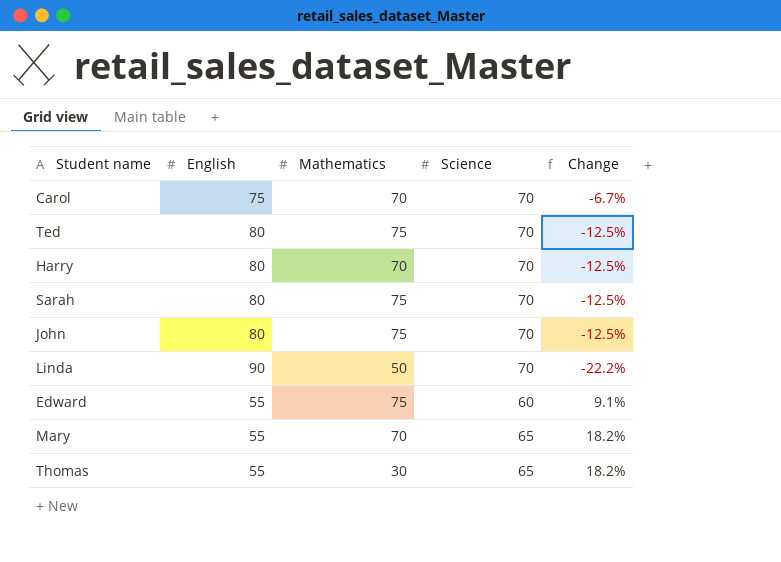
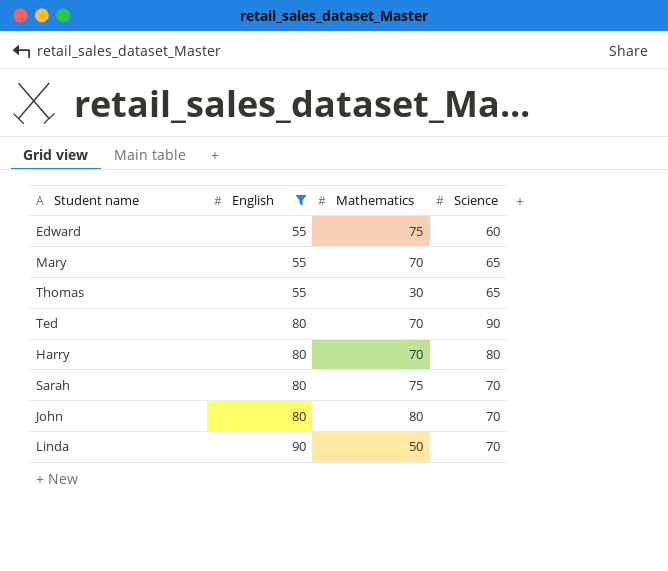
filter: none -> English != 75
row order: none -> English ascending
column Change | formula: ([Science] - [English]) / [English] -> none
Ted | Mathematics: 75 -> 70
Ted | Science: 70 -> 90
Harry | Science: 70 -> 80
John | Mathematics: 75 -> 80

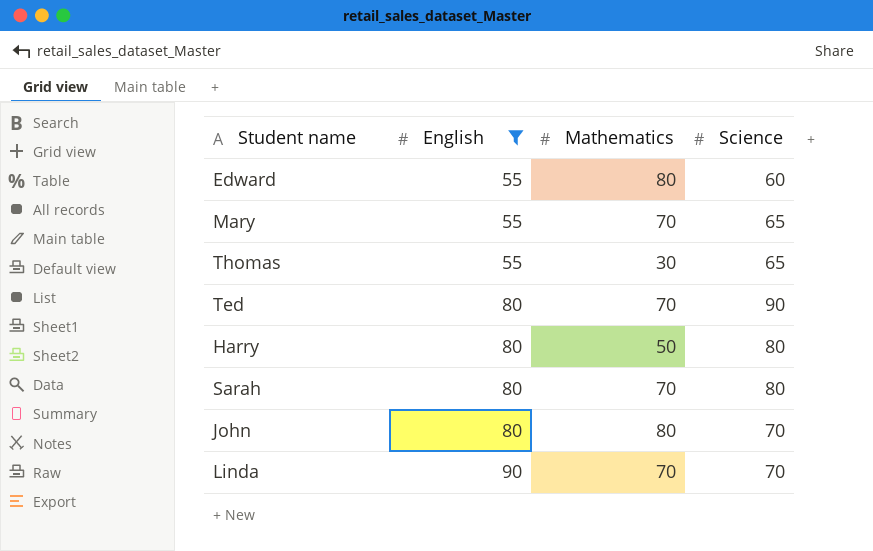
Edward | Mathematics: 75 -> 80
Harry | Mathematics: 70 -> 50
Sarah | Mathematics: 75 -> 70
Sarah | Science: 70 -> 80
Linda | Mathematics: 50 -> 70

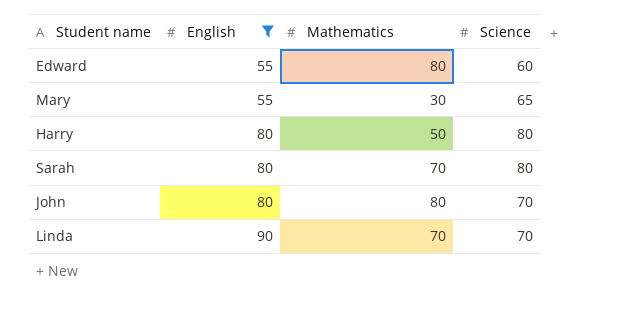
row Thomas: 55 | 30 | 65 -> none
row Ted: 80 | 70 | 90 -> none
Mary | Mathematics: 70 -> 30

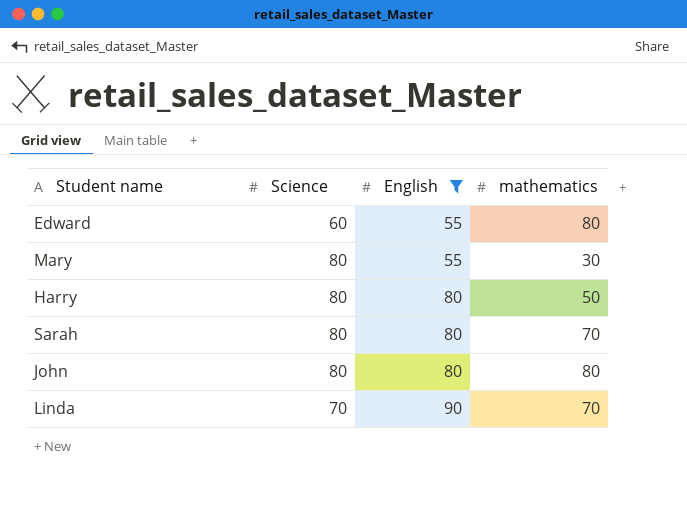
column Science | position: 4 -> 2
column name: Mathematics -> mathematics
Mary | Science: 65 -> 80
John | Science: 70 -> 80

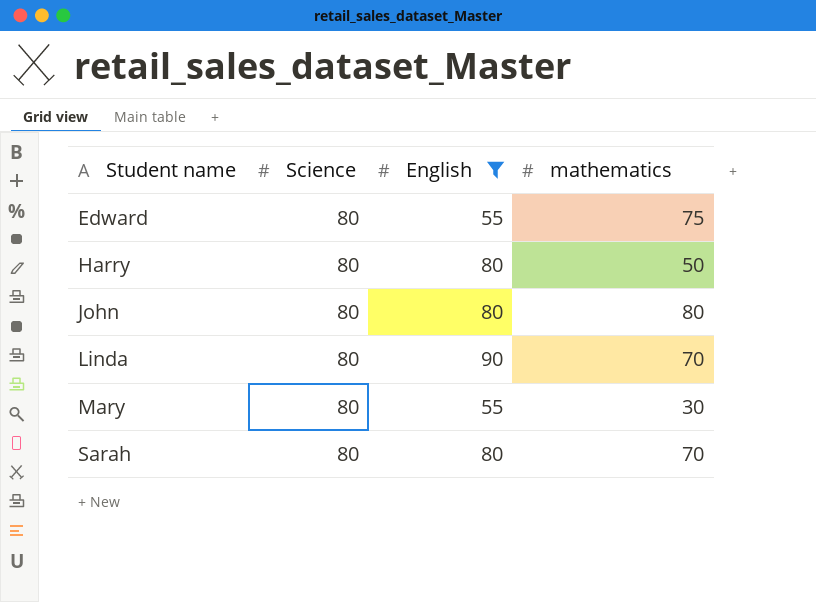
row order: English ascending -> Student name ascending
Edward | Science: 60 -> 80
Edward | mathematics: 80 -> 75
Linda | Science: 70 -> 80

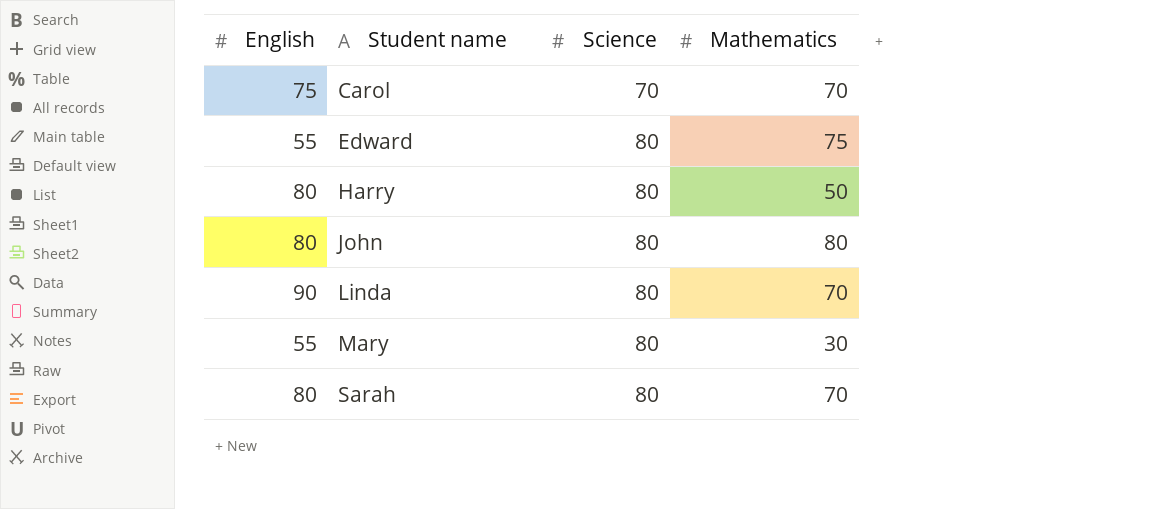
filter: English != 75 -> none
column English | position: 3 -> 1
column name: mathematics -> Mathematics

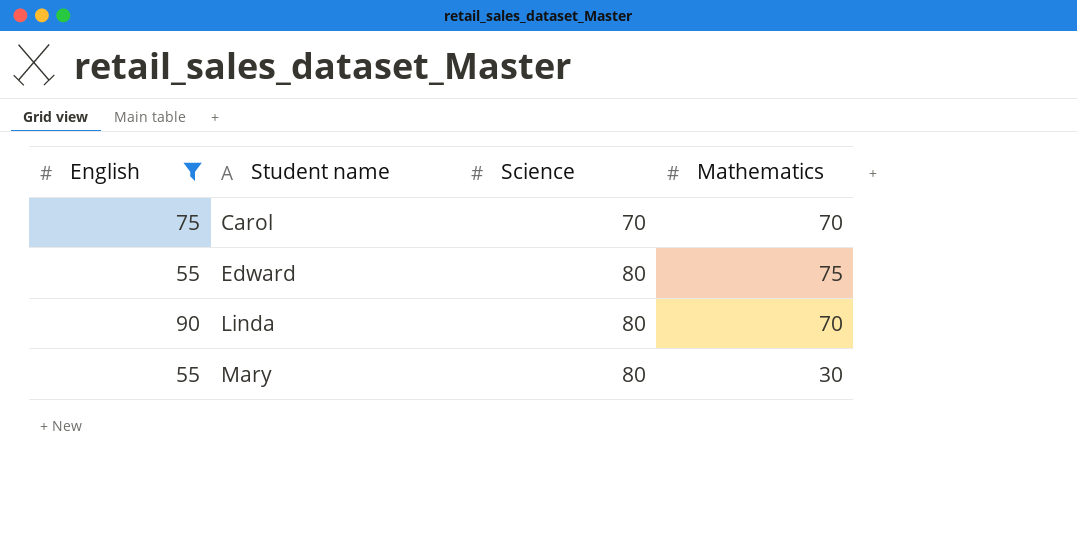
filter: none -> English != 80

